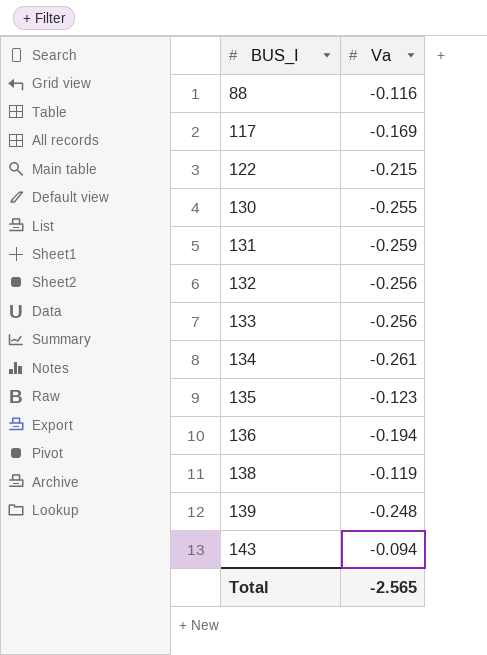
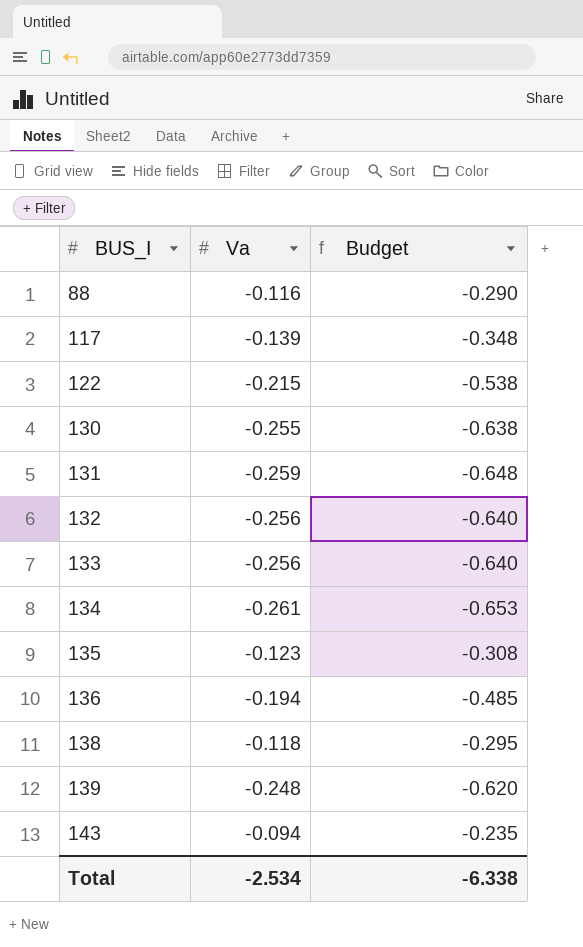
column Budget | formula: none -> [Va] * 2.5
117 | Va: -0.169 -> -0.139
138 | Va: -0.119 -> -0.118
Total | Va: -2.565 -> -2.534

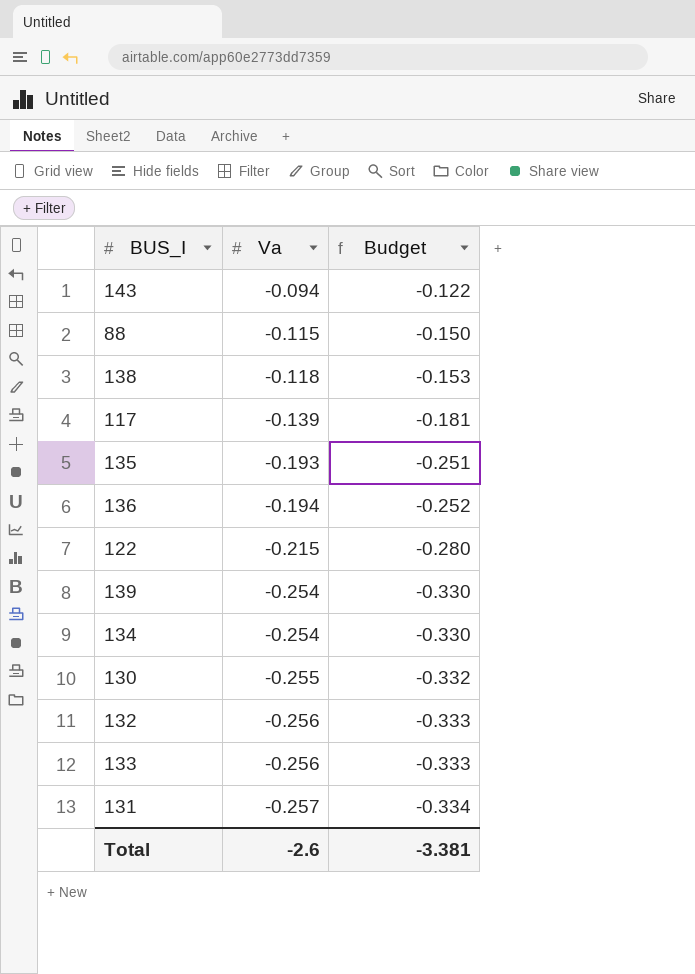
row order: BUS_I ascending -> Va descending
column Budget | formula: [Va] * 2.5 -> [Va] * 1.3
88 | Va: -0.116 -> -0.115
135 | Va: -0.123 -> -0.193
139 | Va: -0.248 -> -0.254
134 | Va: -0.261 -> -0.254
131 | Va: -0.259 -> -0.257
Total | Va: -2.534 -> -2.6
Total | Budget: -6.338 -> -3.381

